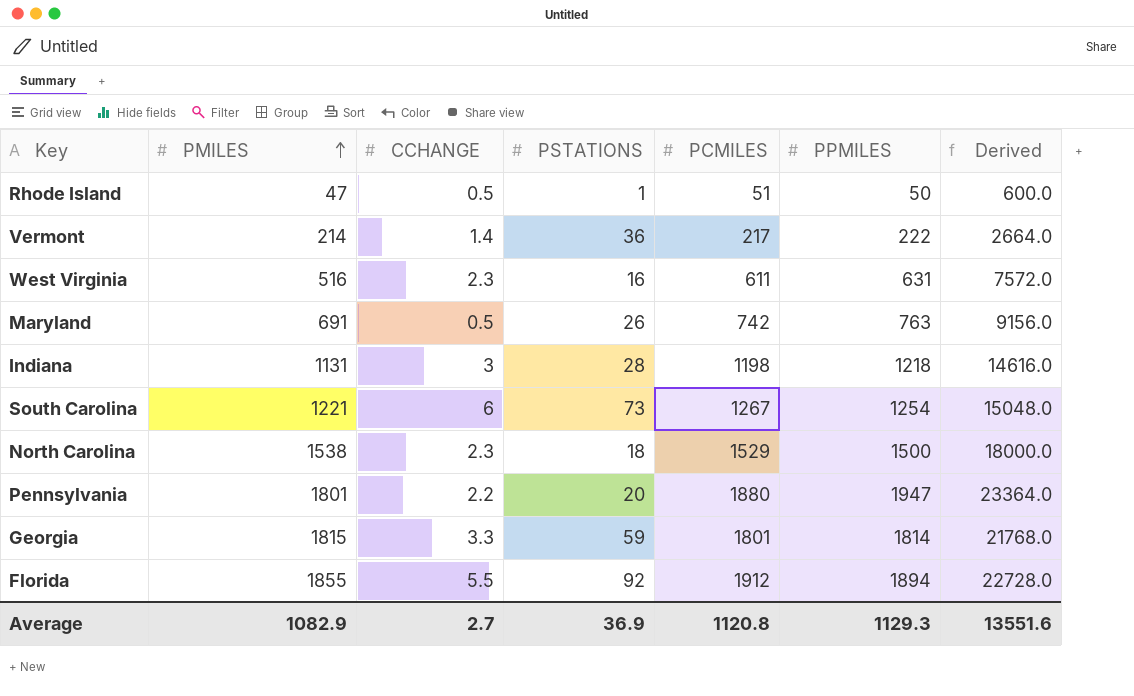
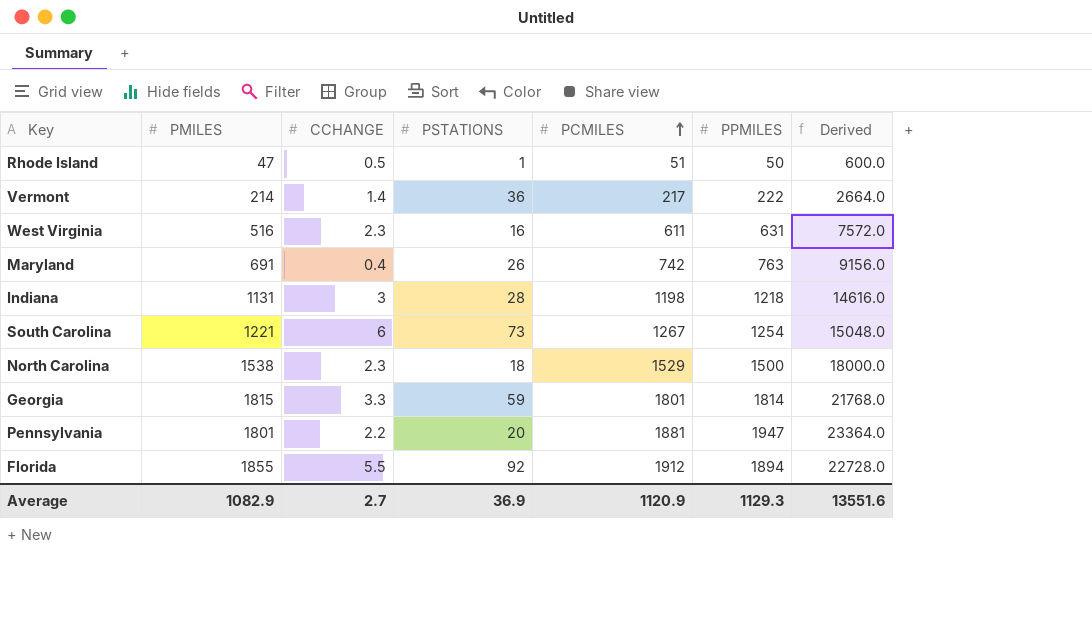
row order: PMILES ascending -> PCMILES ascending
Maryland | CCHANGE: 0.5 -> 0.4
Pennsylvania | PCMILES: 1880 -> 1881
Average | PCMILES: 1120.8 -> 1120.9

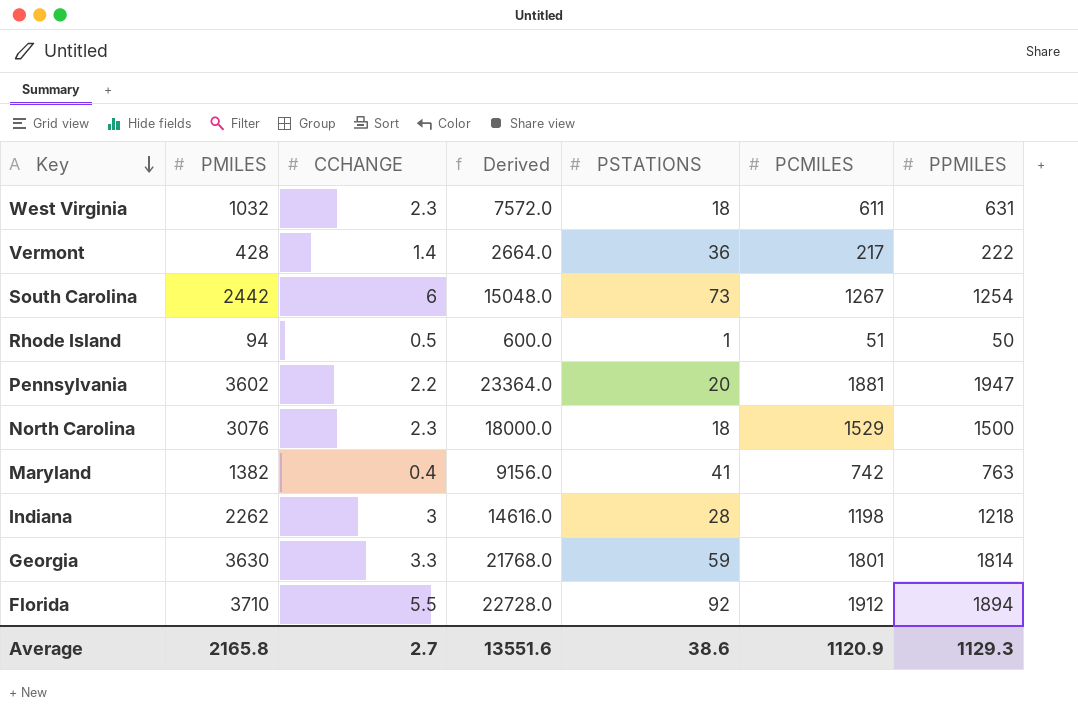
row order: PCMILES ascending -> Key descending
column Derived | position: 7 -> 4
West Virginia | PMILES: 516 -> 1032
West Virginia | PSTATIONS: 16 -> 18
Vermont | PMILES: 214 -> 428
South Carolina | PMILES: 1221 -> 2442
Rhode Island | PMILES: 47 -> 94
Pennsylvania | PMILES: 1801 -> 3602
North Carolina | PMILES: 1538 -> 3076
Maryland | PMILES: 691 -> 1382
Maryland | PSTATIONS: 26 -> 41
Indiana | PMILES: 1131 -> 2262
Georgia | PMILES: 1815 -> 3630
Florida | PMILES: 1855 -> 3710
Average | PMILES: 1082.9 -> 2165.8
Average | PSTATIONS: 36.9 -> 38.6

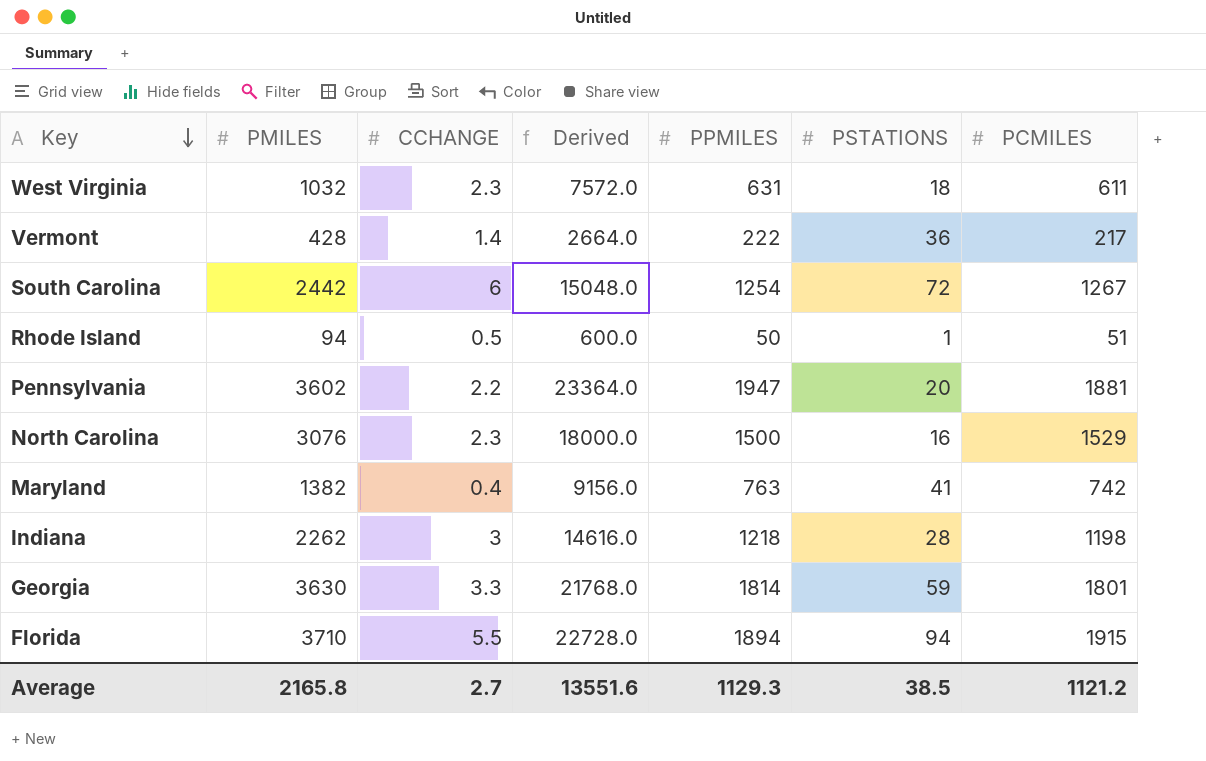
column PPMILES | position: 7 -> 5
South Carolina | PSTATIONS: 73 -> 72
North Carolina | PSTATIONS: 18 -> 16
Florida | PSTATIONS: 92 -> 94
Florida | PCMILES: 1912 -> 1915
Average | PSTATIONS: 38.6 -> 38.5
Average | PCMILES: 1120.9 -> 1121.2

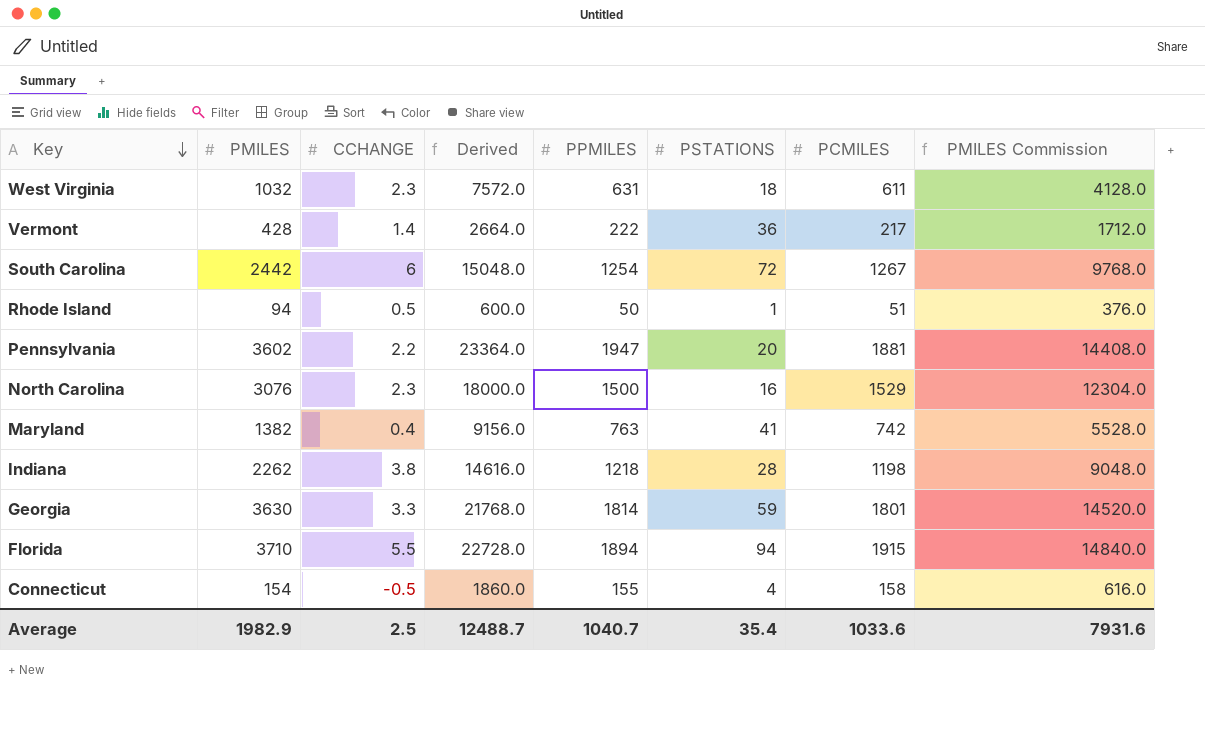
column PMILES Commission | formula: none -> [PMILES] * 4
Indiana | CCHANGE: 3 -> 3.8
row Connecticut: none -> 154 | -0.5 | 1860.0 | 155 | 4 | 158 | 616.0
Average | PMILES: 2165.8 -> 1982.9
Average | CCHANGE: 2.7 -> 2.5
Average | Derived: 13551.6 -> 12488.7
Average | PPMILES: 1129.3 -> 1040.7
Average | PSTATIONS: 38.5 -> 35.4
Average | PCMILES: 1121.2 -> 1033.6

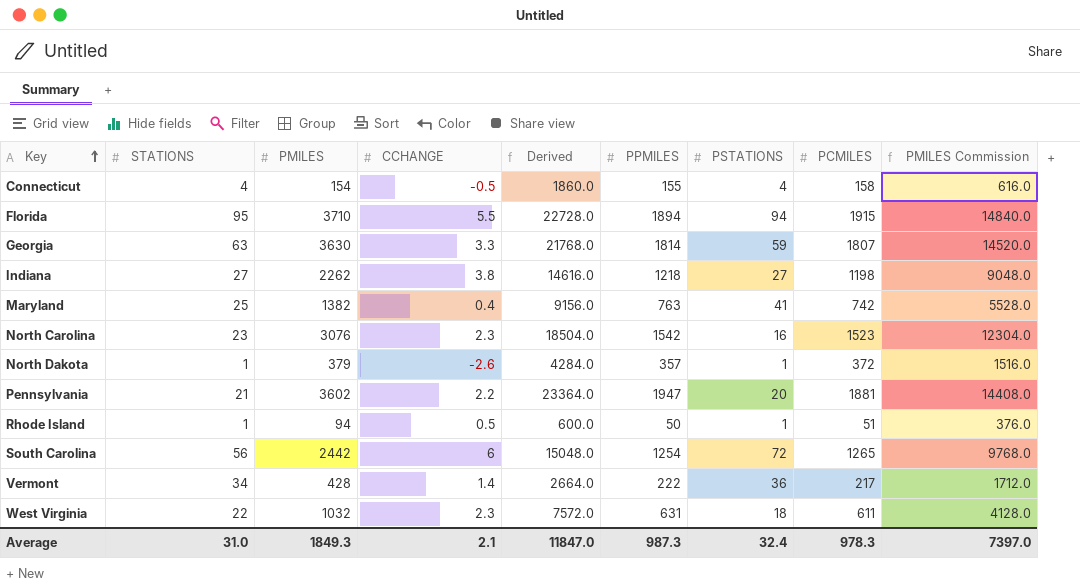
row order: Key descending -> Key ascending
column STATIONS | position: none -> 2
Georgia | PCMILES: 1801 -> 1807
Indiana | PSTATIONS: 28 -> 27
North Carolina | Derived: 18000.0 -> 18504.0
North Carolina | PPMILES: 1500 -> 1542
North Carolina | PCMILES: 1529 -> 1523
row North Dakota: none -> 1 | 379 | -2.6 | 4284.0 | 357 | 1 | 372 | 1516.0
South Carolina | PCMILES: 1267 -> 1265
Average | PMILES: 1982.9 -> 1849.3
Average | CCHANGE: 2.5 -> 2.1
Average | Derived: 12488.7 -> 11847.0
Average | PPMILES: 1040.7 -> 987.3
Average | PSTATIONS: 35.4 -> 32.4
Average | PCMILES: 1033.6 -> 978.3
Average | PMILES Commission: 7931.6 -> 7397.0

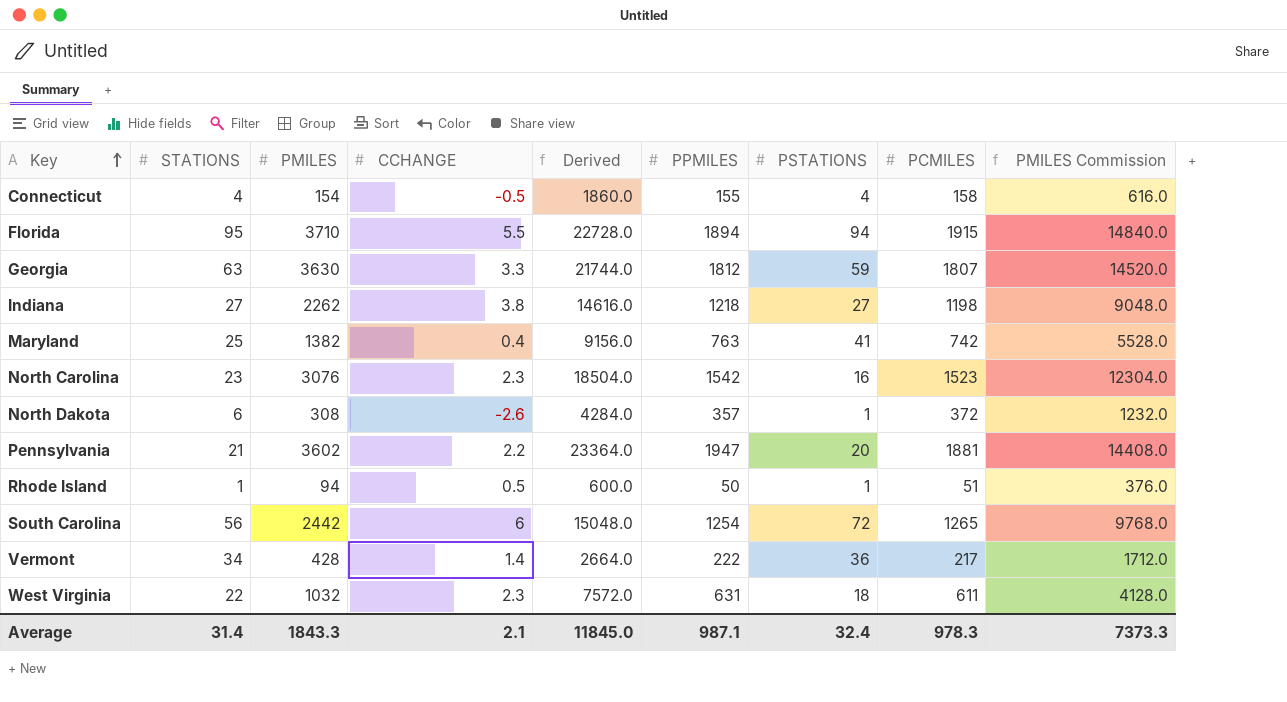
Georgia | Derived: 21768.0 -> 21744.0
Georgia | PPMILES: 1814 -> 1812
North Dakota | STATIONS: 1 -> 6
North Dakota | PMILES: 379 -> 308
North Dakota | PMILES Commission: 1516.0 -> 1232.0
Average | STATIONS: 31.0 -> 31.4
Average | PMILES: 1849.3 -> 1843.3
Average | Derived: 11847.0 -> 11845.0
Average | PPMILES: 987.3 -> 987.1
Average | PMILES Commission: 7397.0 -> 7373.3

